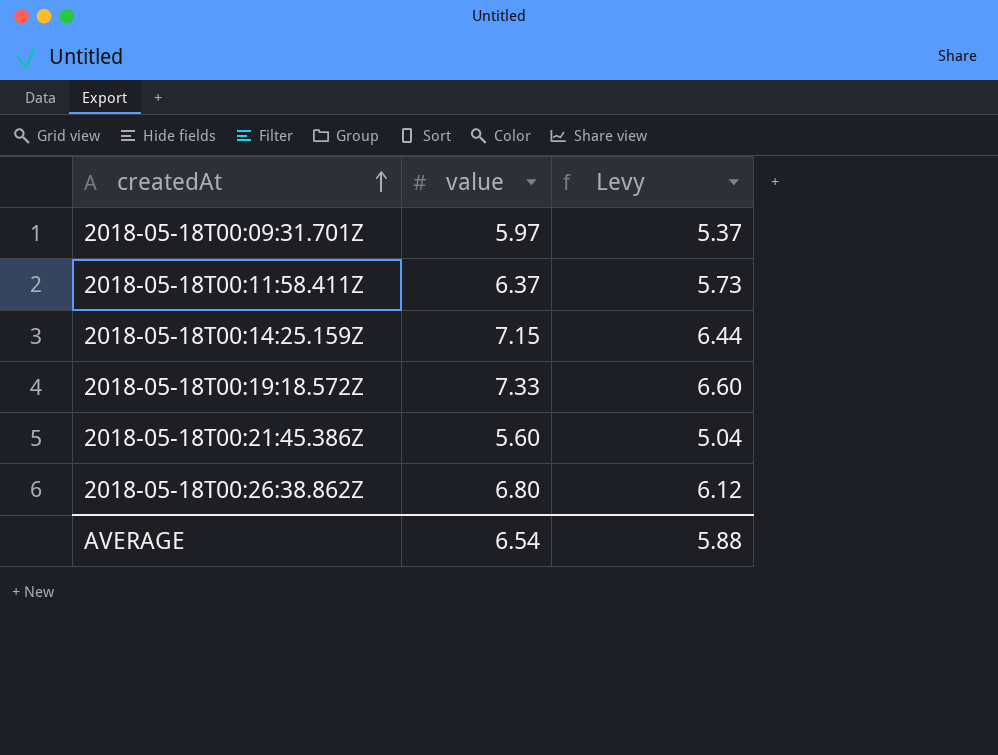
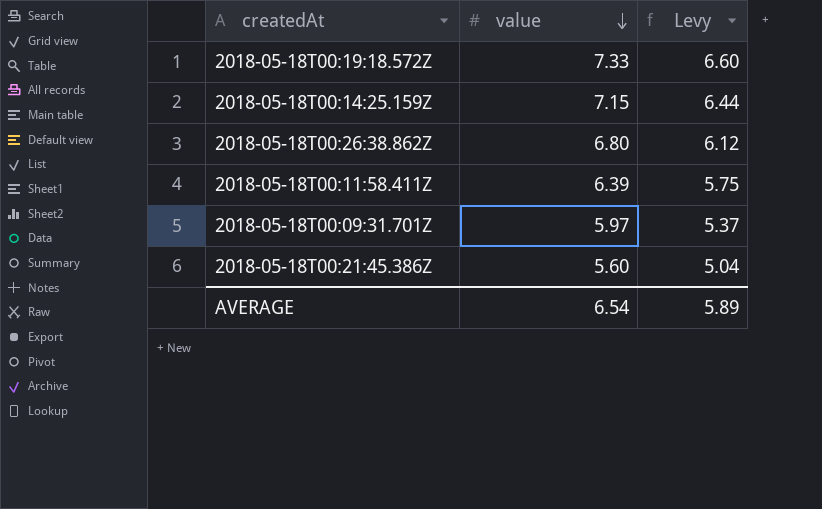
row order: createdAt ascending -> value descending
2018-05-18T00:11:58.411Z | value: 6.37 -> 6.39
2018-05-18T00:11:58.411Z | Levy: 5.73 -> 5.75
AVERAGE | Levy: 5.88 -> 5.89

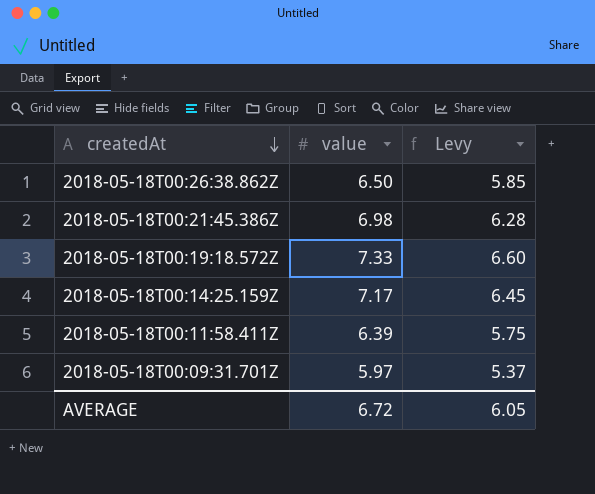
row order: value descending -> createdAt descending
2018-05-18T00:26:38.862Z | value: 6.80 -> 6.50
2018-05-18T00:26:38.862Z | Levy: 6.12 -> 5.85
2018-05-18T00:21:45.386Z | value: 5.60 -> 6.98
2018-05-18T00:21:45.386Z | Levy: 5.04 -> 6.28
2018-05-18T00:14:25.159Z | value: 7.15 -> 7.17
2018-05-18T00:14:25.159Z | Levy: 6.44 -> 6.45
AVERAGE | value: 6.54 -> 6.72
AVERAGE | Levy: 5.89 -> 6.05

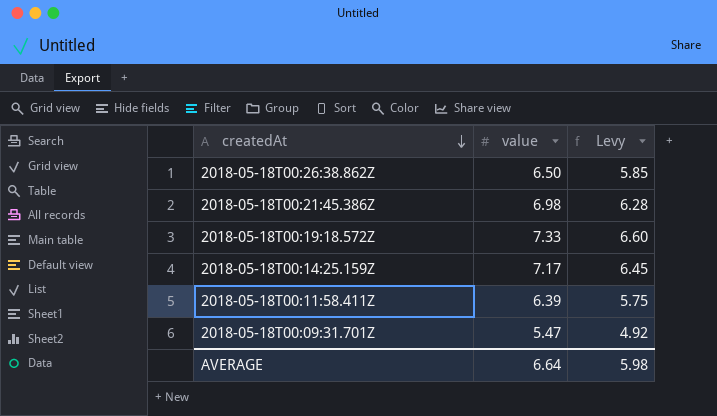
2018-05-18T00:09:31.701Z | value: 5.97 -> 5.47
2018-05-18T00:09:31.701Z | Levy: 5.37 -> 4.92
AVERAGE | value: 6.72 -> 6.64
AVERAGE | Levy: 6.05 -> 5.98

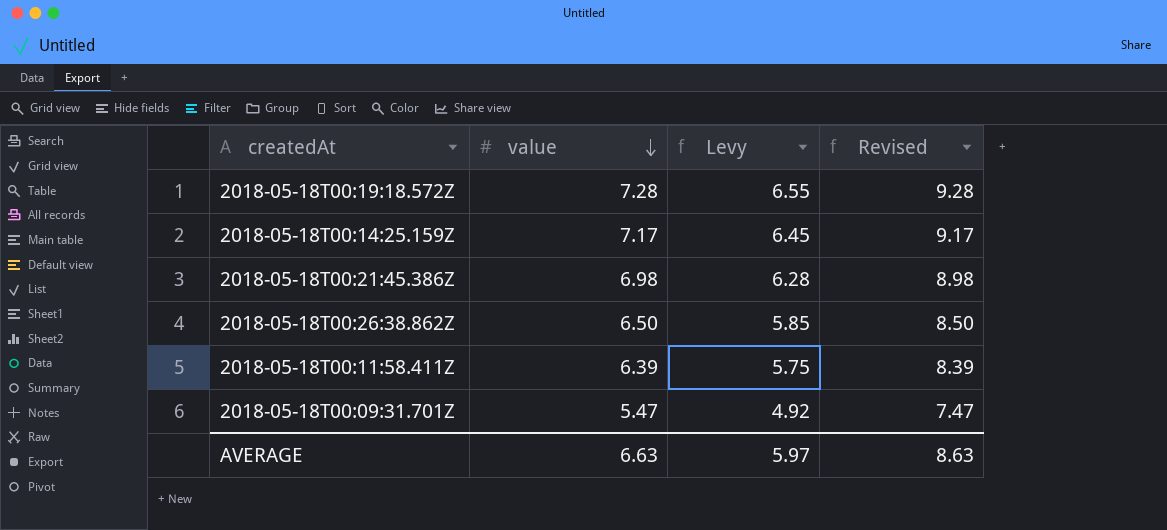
row order: createdAt descending -> value descending
column Revised | formula: none -> [value] + 2
2018-05-18T00:19:18.572Z | value: 7.33 -> 7.28
2018-05-18T00:19:18.572Z | Levy: 6.60 -> 6.55
AVERAGE | value: 6.64 -> 6.63
AVERAGE | Levy: 5.98 -> 5.97

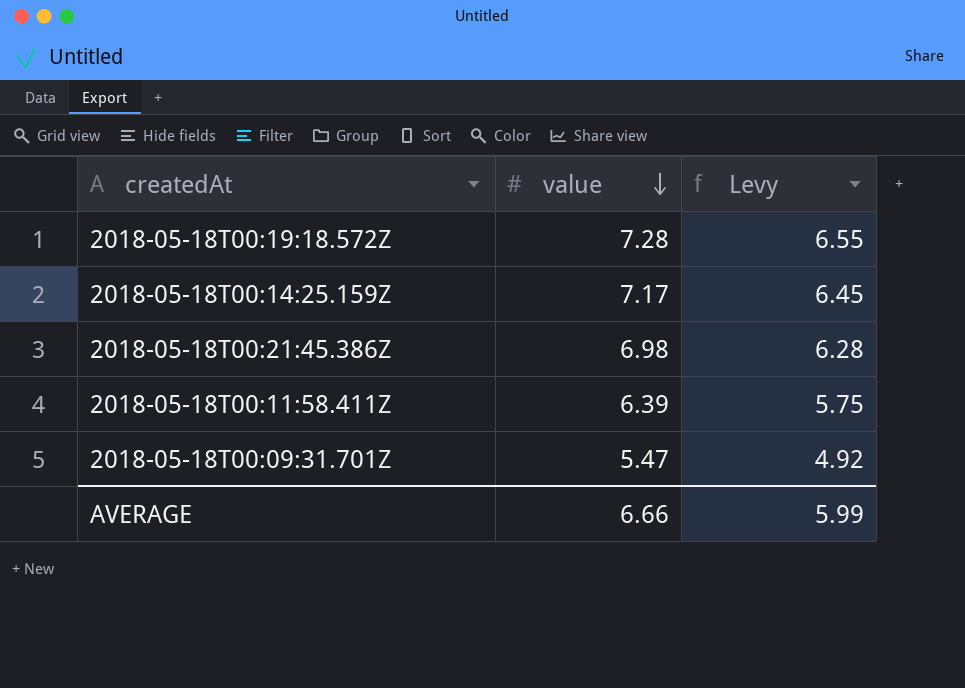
column Revised | formula: [value] + 2 -> none
row 2018-05-18T00:26:38.862Z: 6.50 | 5.85 | 8.50 -> none
AVERAGE | value: 6.63 -> 6.66
AVERAGE | Levy: 5.97 -> 5.99

